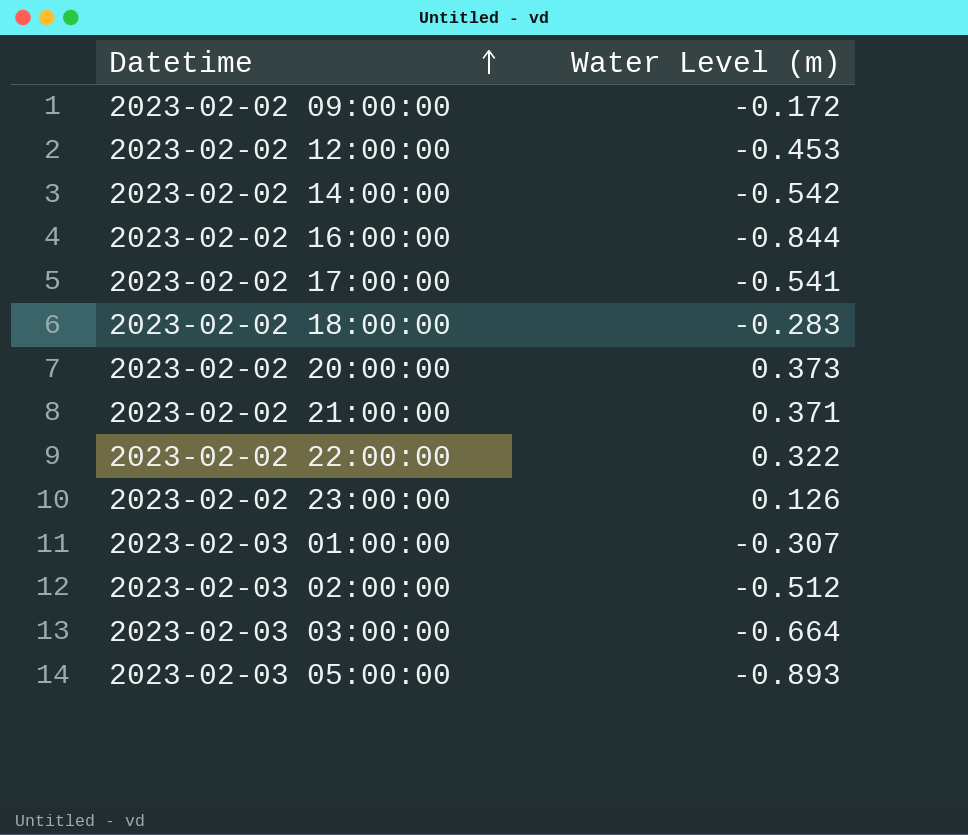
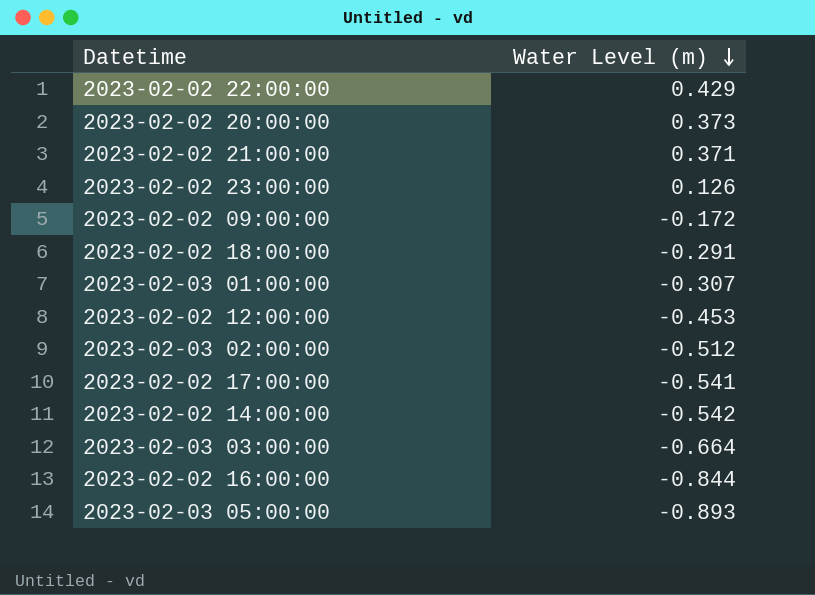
row order: Datetime ascending -> Water Level (m) descending
2023-02-02 22:00:00 | Water Level (m): 0.322 -> 0.429
2023-02-02 18:00:00 | Water Level (m): -0.283 -> -0.291

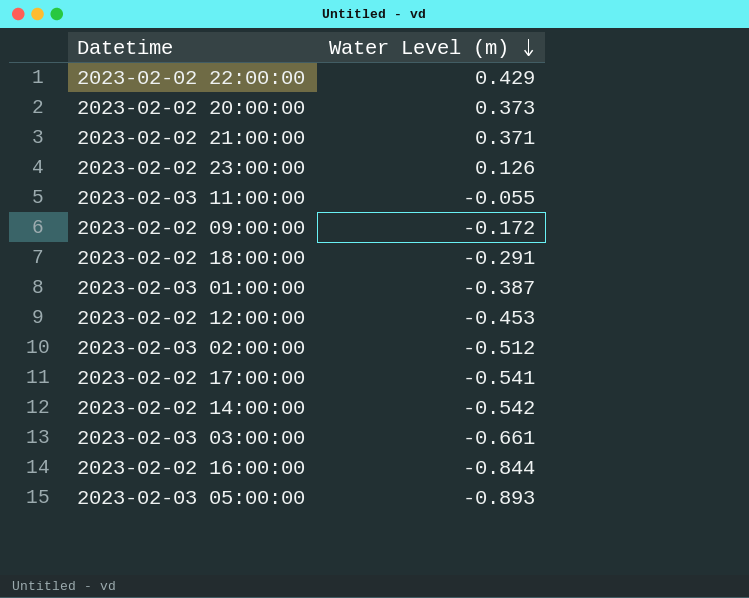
row 2023-02-03 11:00:00: none -> -0.055
2023-02-03 01:00:00 | Water Level (m): -0.307 -> -0.387
2023-02-03 03:00:00 | Water Level (m): -0.664 -> -0.661

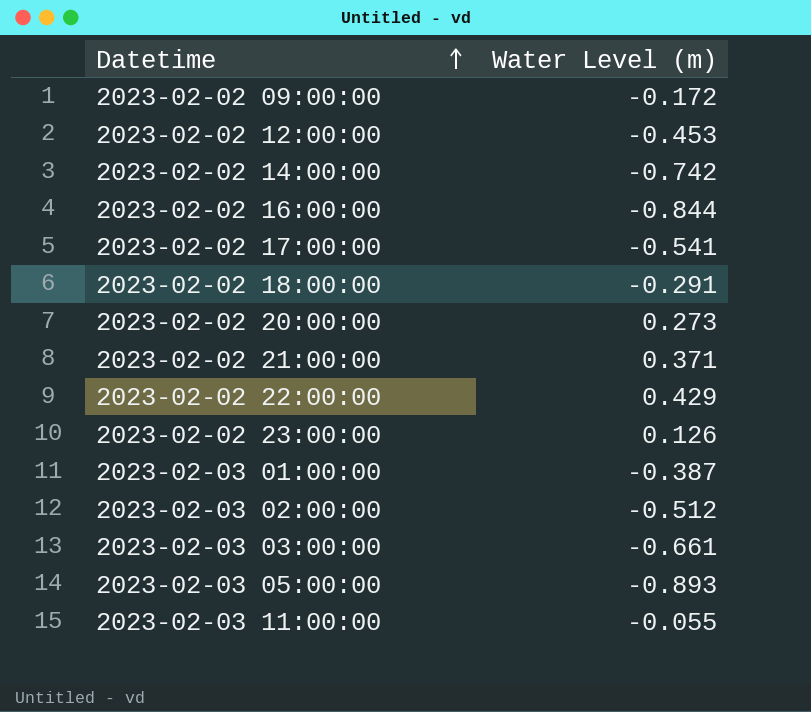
row order: Water Level (m) descending -> Datetime ascending
2023-02-02 14:00:00 | Water Level (m): -0.542 -> -0.742
2023-02-02 20:00:00 | Water Level (m): 0.373 -> 0.273

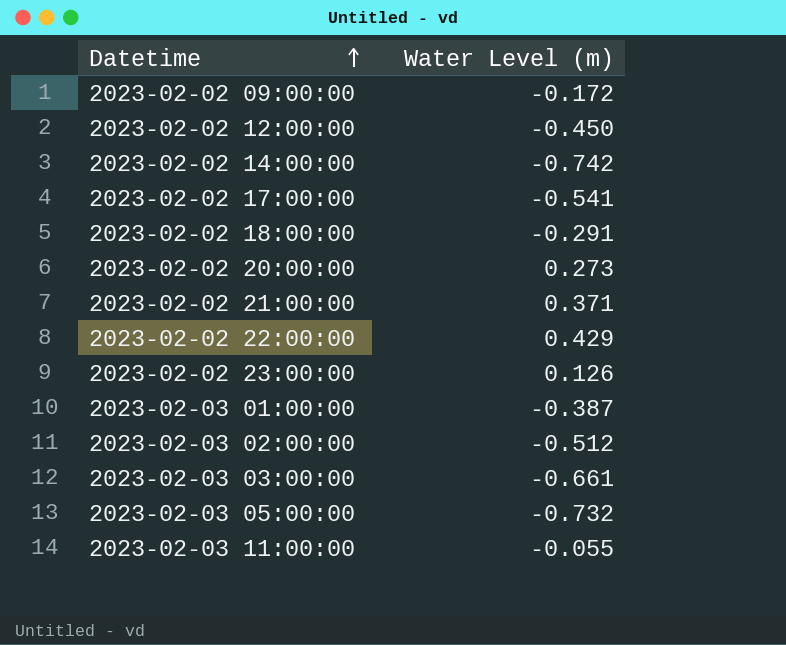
row 2023-02-02 16:00:00: -0.844 -> none
2023-02-02 12:00:00 | Water Level (m): -0.453 -> -0.450
2023-02-03 05:00:00 | Water Level (m): -0.893 -> -0.732

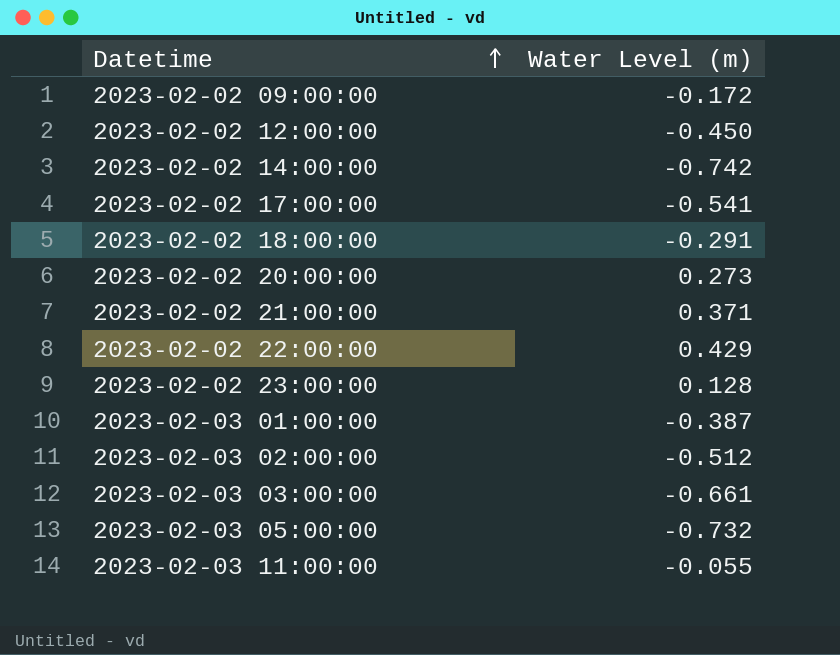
2023-02-02 23:00:00 | Water Level (m): 0.126 -> 0.128

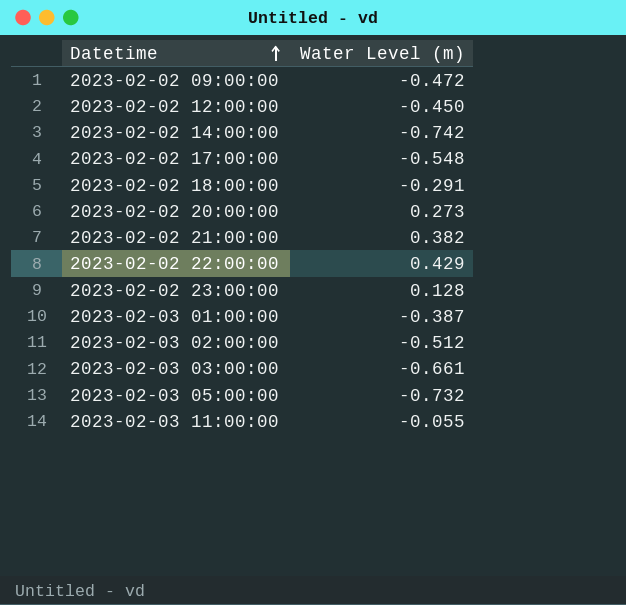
2023-02-02 09:00:00 | Water Level (m): -0.172 -> -0.472
2023-02-02 17:00:00 | Water Level (m): -0.541 -> -0.548
2023-02-02 21:00:00 | Water Level (m): 0.371 -> 0.382

